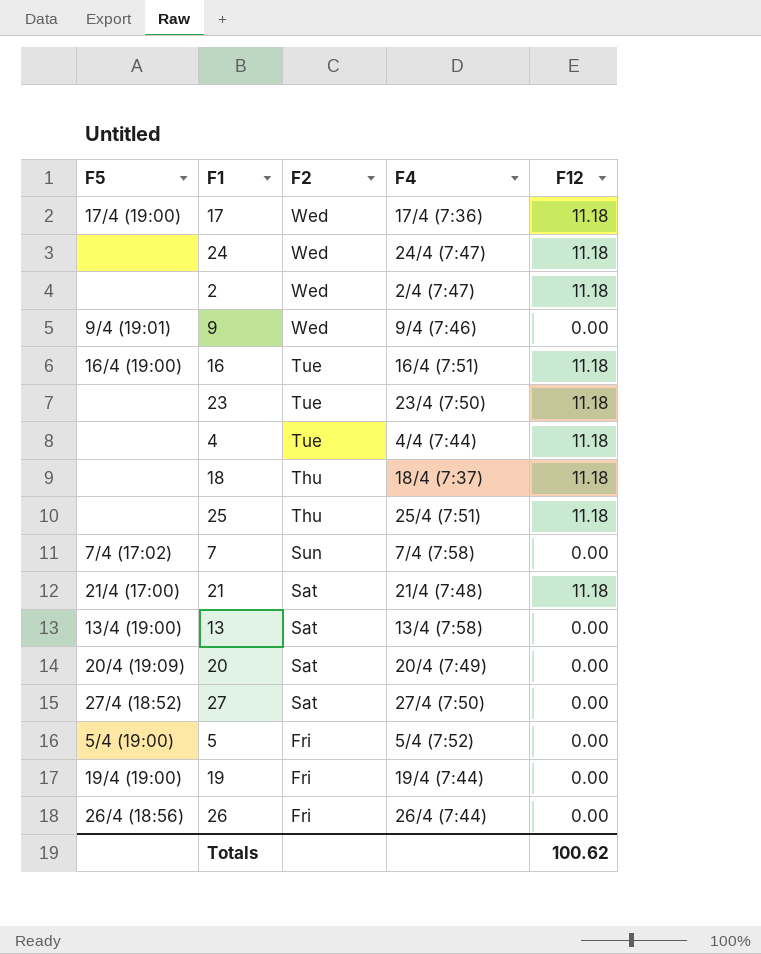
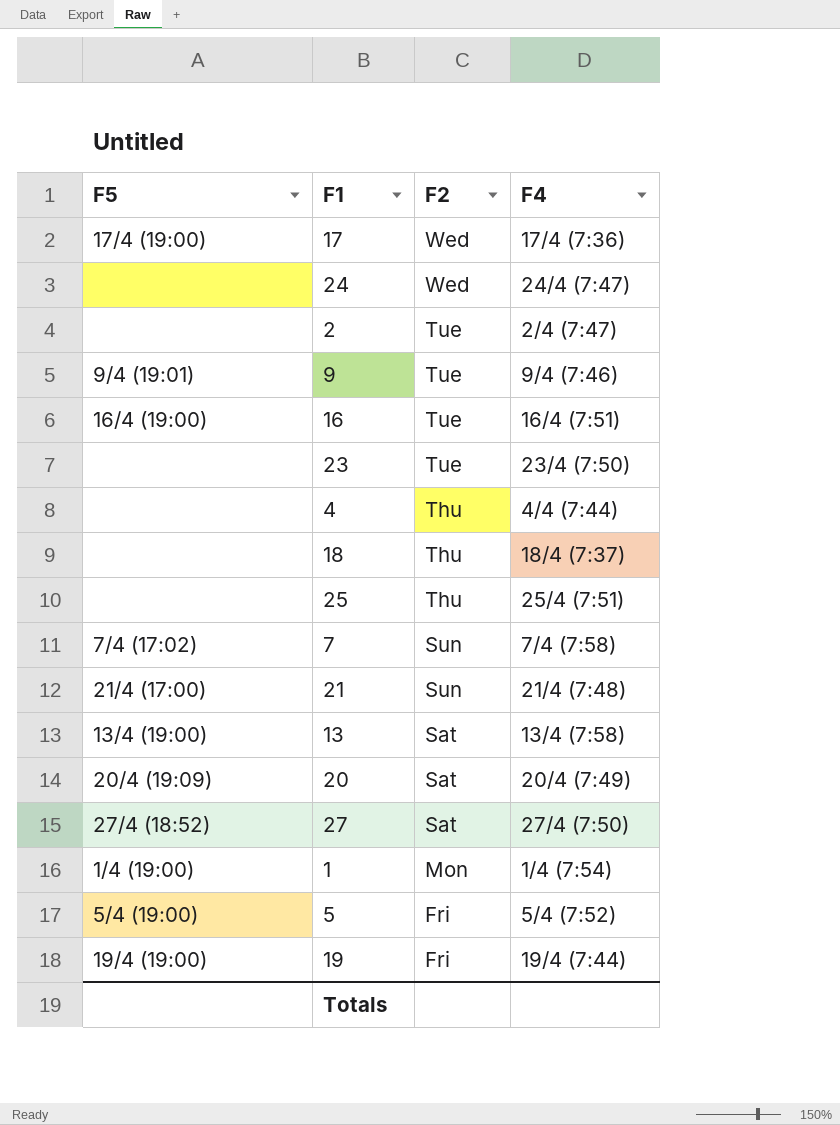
column F12 | position: 5 -> none
row 26: 26/4 (18:56) | Fri | 26/4 (7:44) | 0.00 -> none
2 | F2: Wed -> Tue
9 | F2: Wed -> Tue
4 | F2: Tue -> Thu
21 | F2: Sat -> Sun
row 1: none -> 1/4 (19:00) | Mon | 1/4 (7:54)

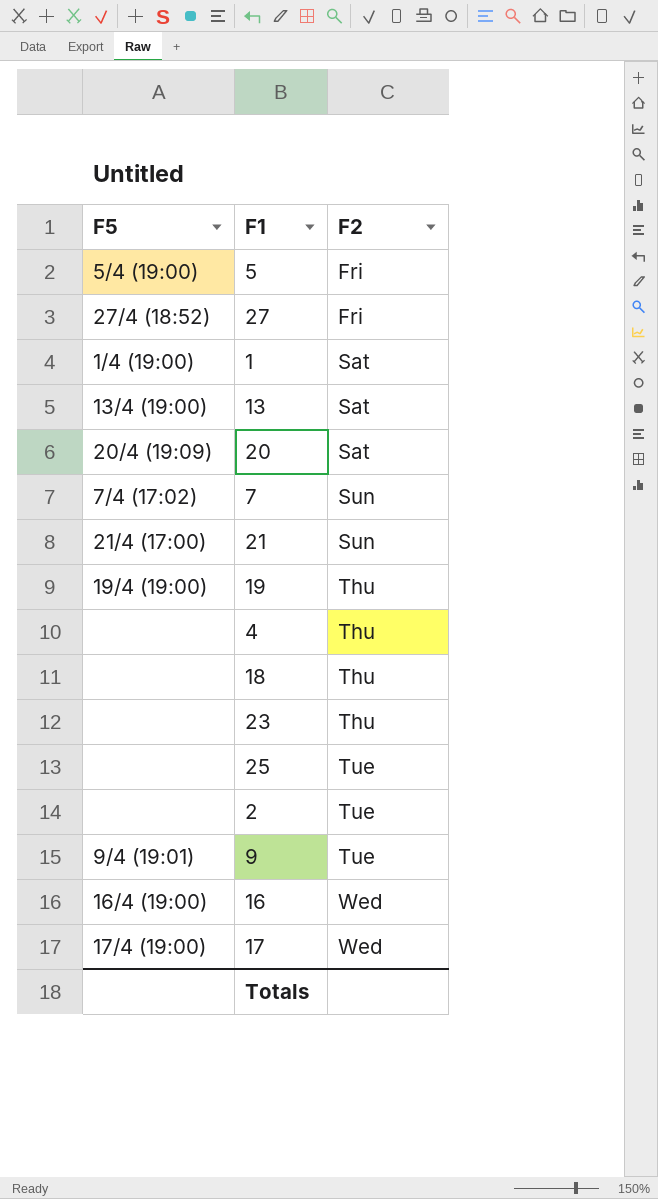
row order: F2 descending -> F2 ascending
column F4 | position: 4 -> none
row 24: none | Wed | 24/4 (7:47) -> none
27 | F2: Sat -> Fri
1 | F2: Mon -> Sat
19 | F2: Fri -> Thu
23 | F2: Tue -> Thu
25 | F2: Thu -> Tue
16 | F2: Tue -> Wed

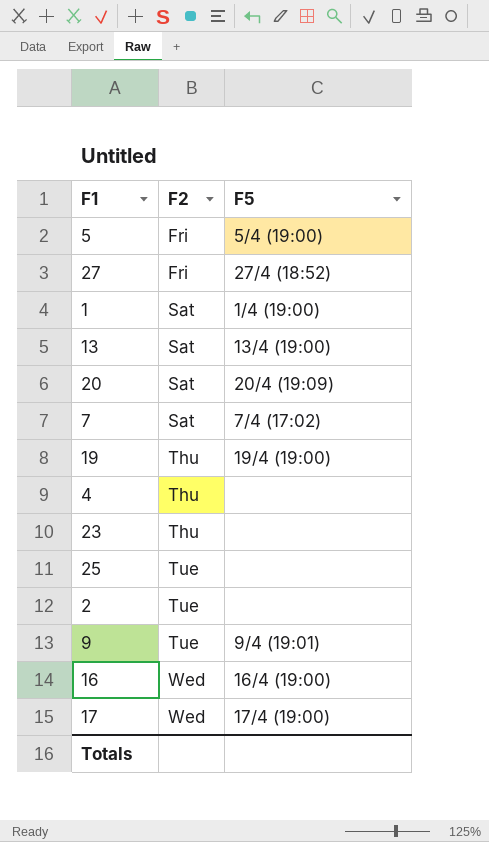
column F5 | position: 1 -> 3
row 21: 21/4 (17:00) | Sun -> none
row 18: none | Thu -> none
7 | F2: Sun -> Sat

